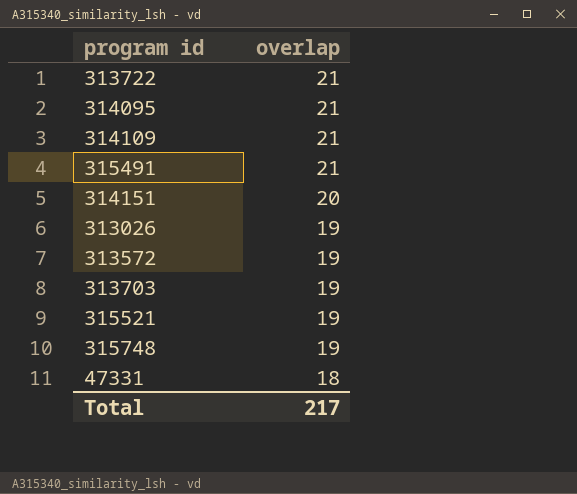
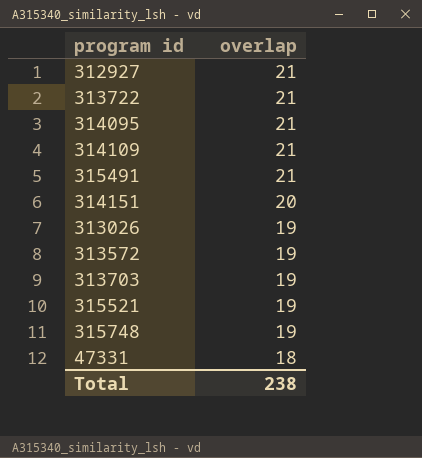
row 312927: none -> 21
Total | overlap: 217 -> 238

